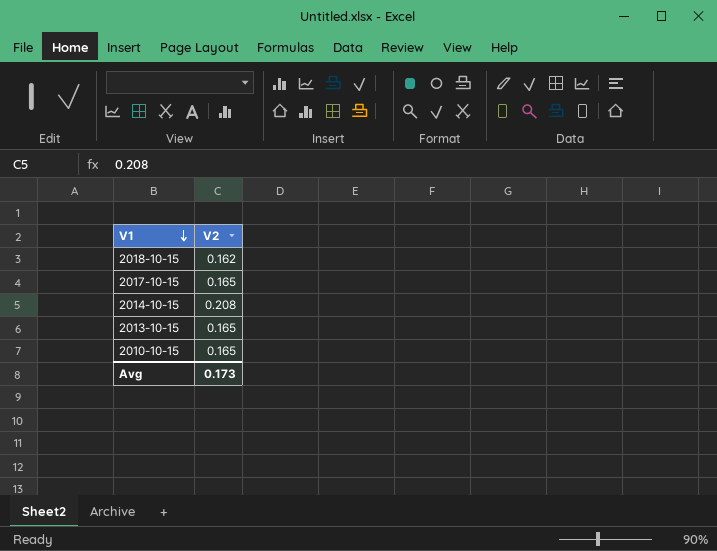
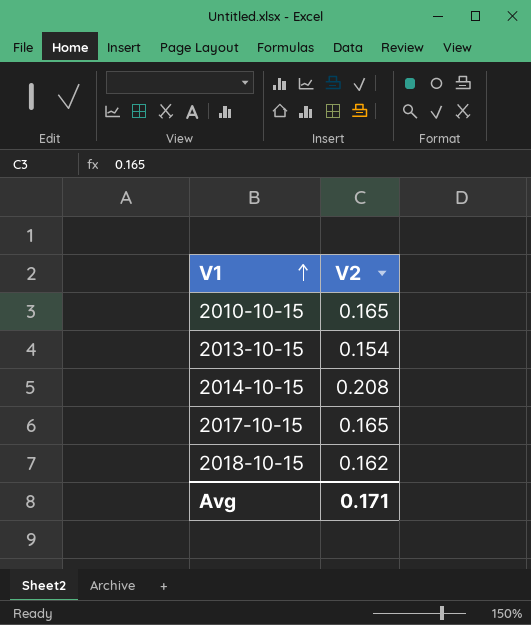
row order: V1 descending -> V1 ascending
2013-10-15 | V2: 0.165 -> 0.154
Avg | V2: 0.173 -> 0.171

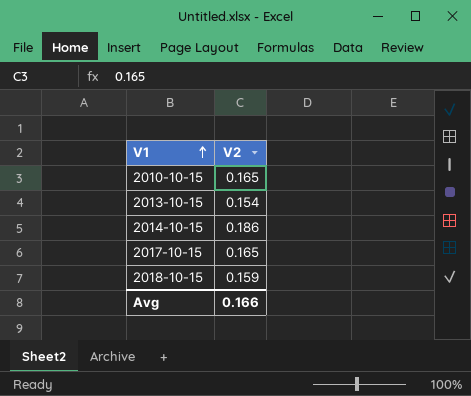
2014-10-15 | V2: 0.208 -> 0.186
2018-10-15 | V2: 0.162 -> 0.159
Avg | V2: 0.171 -> 0.166

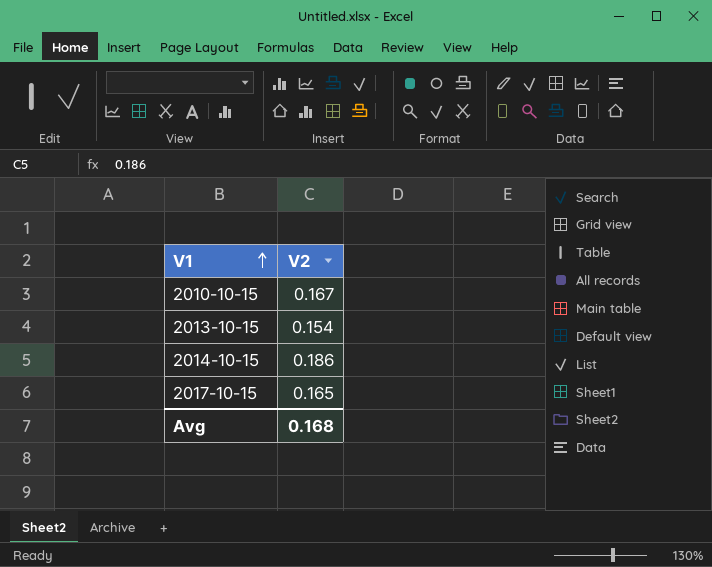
row 2018-10-15: 0.159 -> none
2010-10-15 | V2: 0.165 -> 0.167
Avg | V2: 0.166 -> 0.168

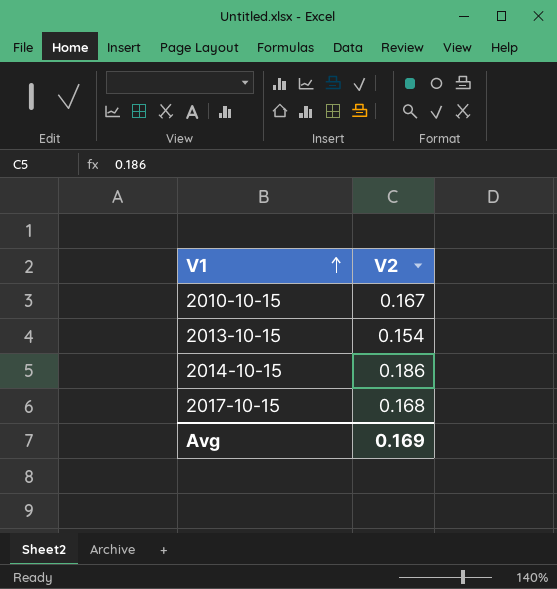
2017-10-15 | V2: 0.165 -> 0.168
Avg | V2: 0.168 -> 0.169

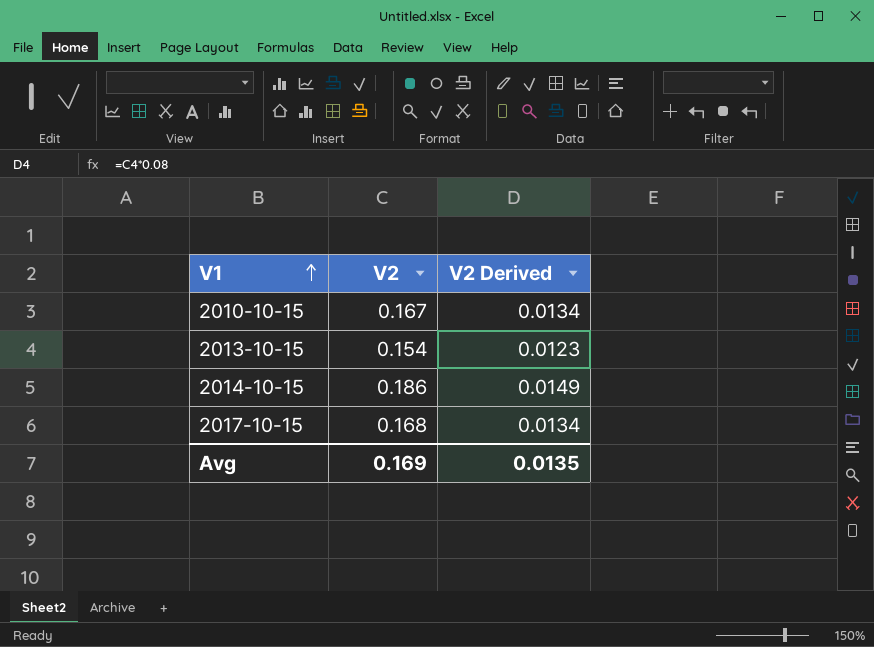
column V2 Derived | formula: none -> [V2] * 0.08

